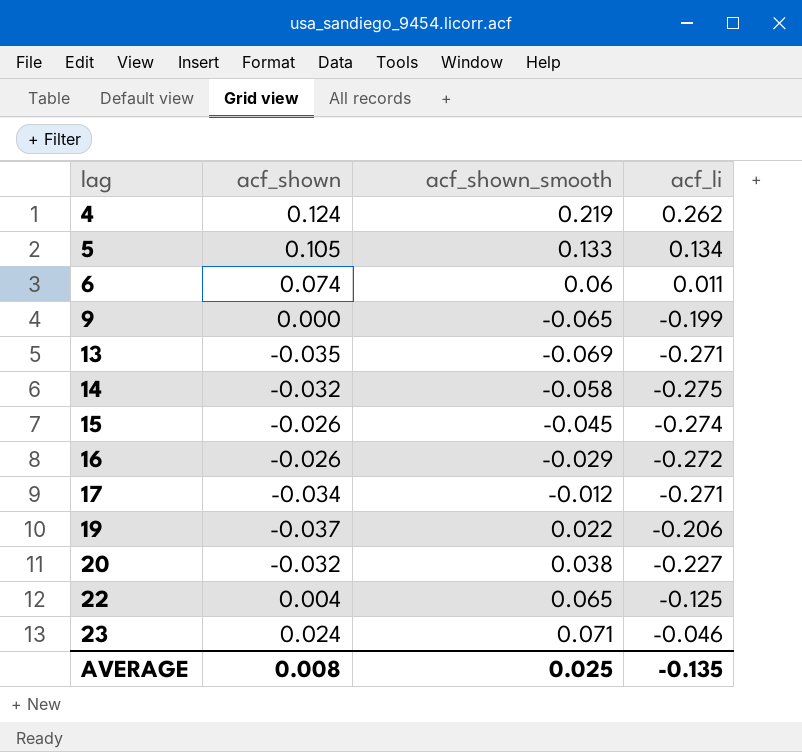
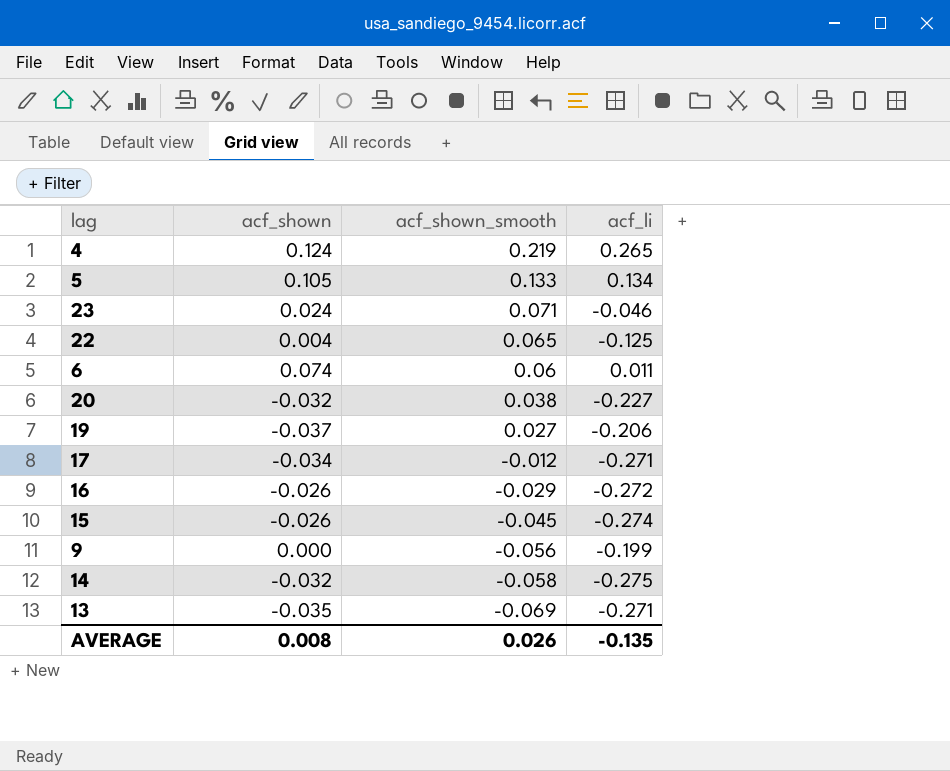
row order: lag ascending -> acf_shown_smooth descending
4 | acf_li: 0.262 -> 0.265
19 | acf_shown_smooth: 0.022 -> 0.027
9 | acf_shown_smooth: -0.065 -> -0.056
AVERAGE | acf_shown_smooth: 0.025 -> 0.026

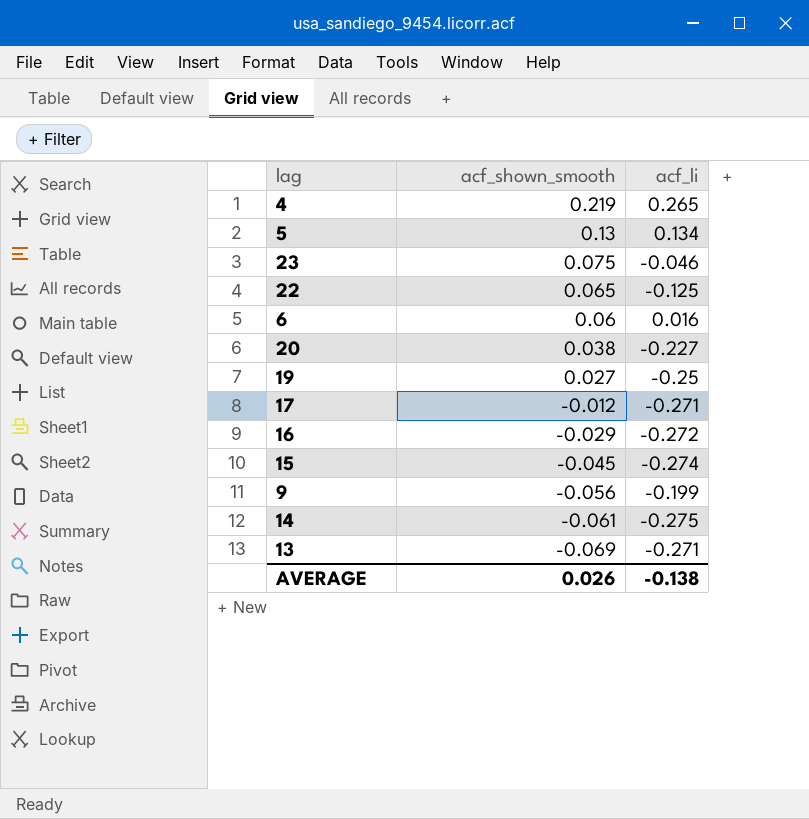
column acf_shown | position: 2 -> none
5 | acf_shown_smooth: 0.133 -> 0.13
23 | acf_shown_smooth: 0.071 -> 0.075
6 | acf_li: 0.011 -> 0.016
19 | acf_li: -0.206 -> -0.25
14 | acf_shown_smooth: -0.058 -> -0.061
AVERAGE | acf_li: -0.135 -> -0.138

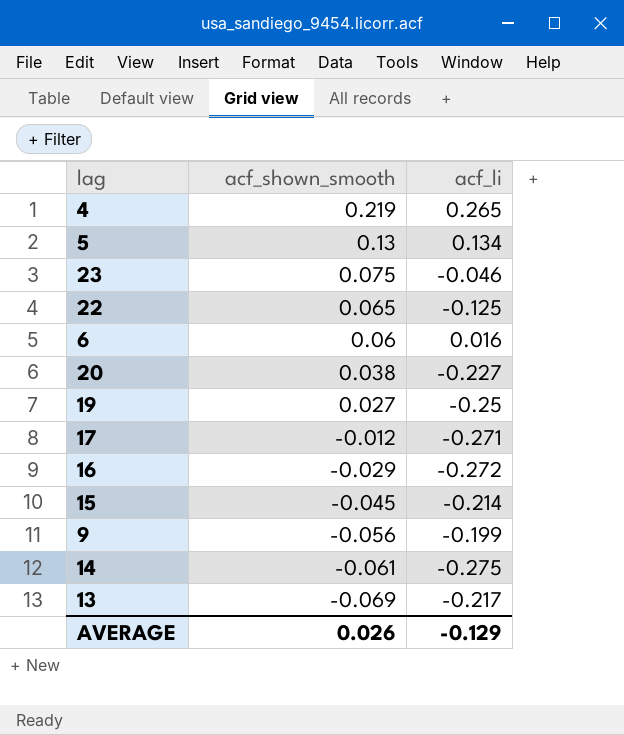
15 | acf_li: -0.274 -> -0.214
13 | acf_li: -0.271 -> -0.217
AVERAGE | acf_li: -0.138 -> -0.129

